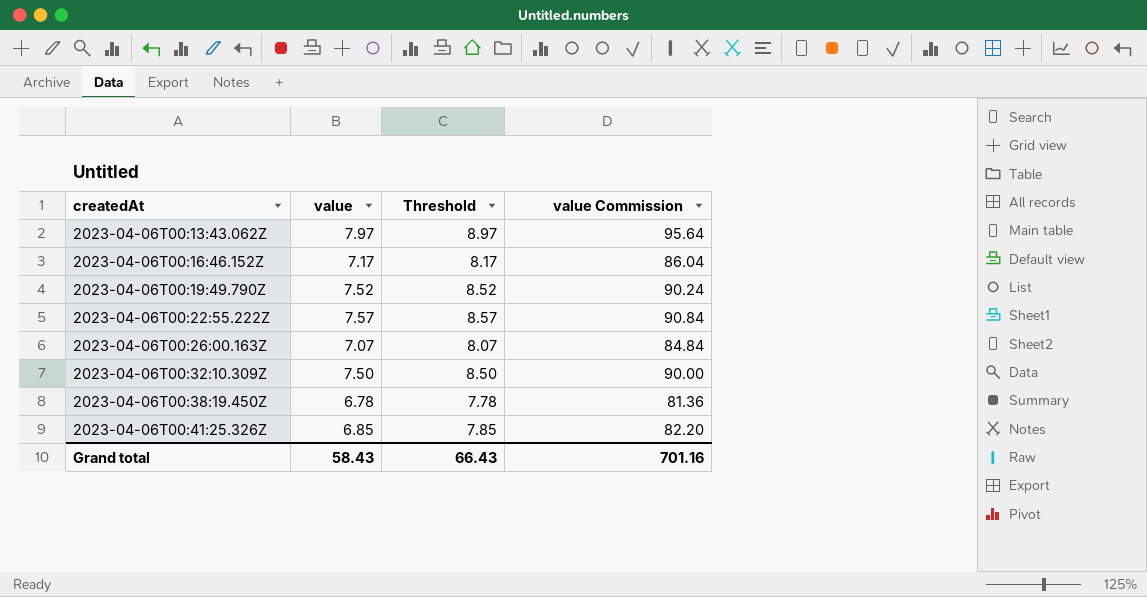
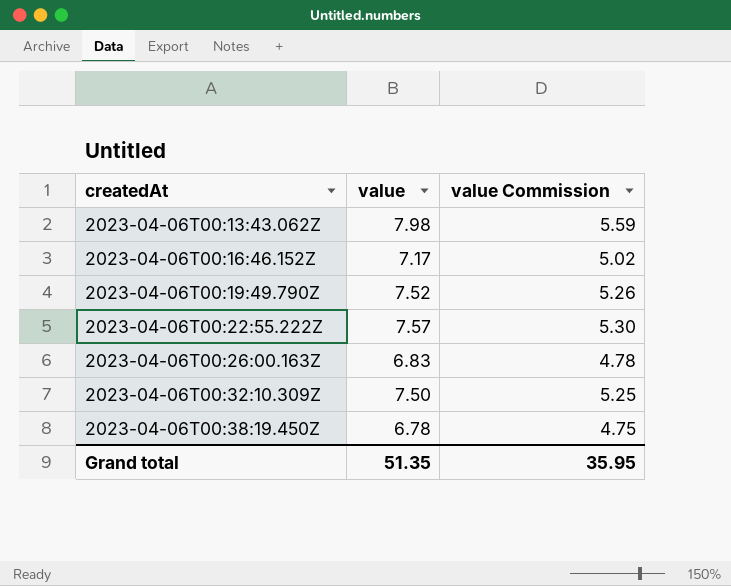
column Threshold | formula: [value] + 1 -> none
column value Commission | formula: [value] * 12 -> [value] * 0.7
row 2023-04-06T00:41:25.326Z: 6.85 | 7.85 | 82.20 -> none
2023-04-06T00:13:43.062Z | value: 7.97 -> 7.98
2023-04-06T00:26:00.163Z | value: 7.07 -> 6.83
Grand total | value: 58.43 -> 51.35
Grand total | value Commission: 701.16 -> 35.95

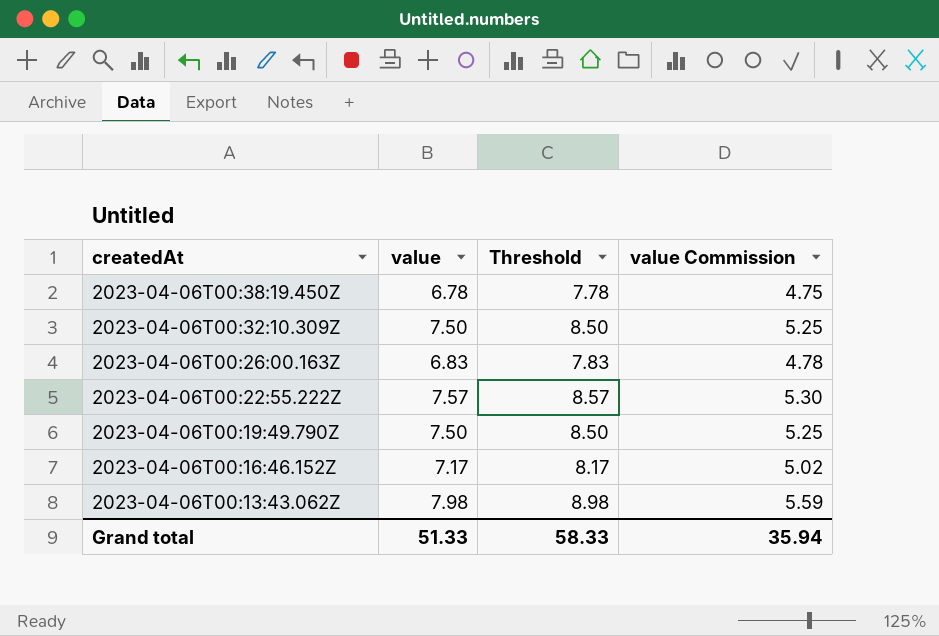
row order: createdAt ascending -> createdAt descending
column Threshold | formula: none -> [value] + 1
2023-04-06T00:19:49.790Z | value: 7.52 -> 7.50
2023-04-06T00:19:49.790Z | value Commission: 5.26 -> 5.25
Grand total | value: 51.35 -> 51.33
Grand total | value Commission: 35.95 -> 35.94

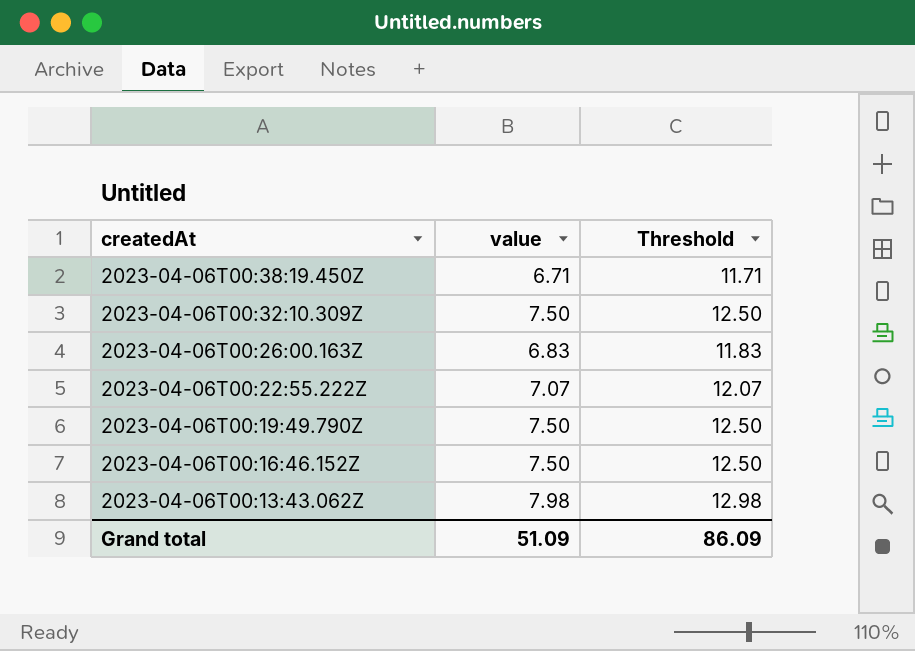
column value Commission | formula: [value] * 0.7 -> none
column Threshold | formula: [value] + 1 -> [value] + 5
2023-04-06T00:38:19.450Z | value: 6.78 -> 6.71
2023-04-06T00:22:55.222Z | value: 7.57 -> 7.07
2023-04-06T00:16:46.152Z | value: 7.17 -> 7.50
Grand total | value: 51.33 -> 51.09
Grand total | Threshold: 58.33 -> 86.09

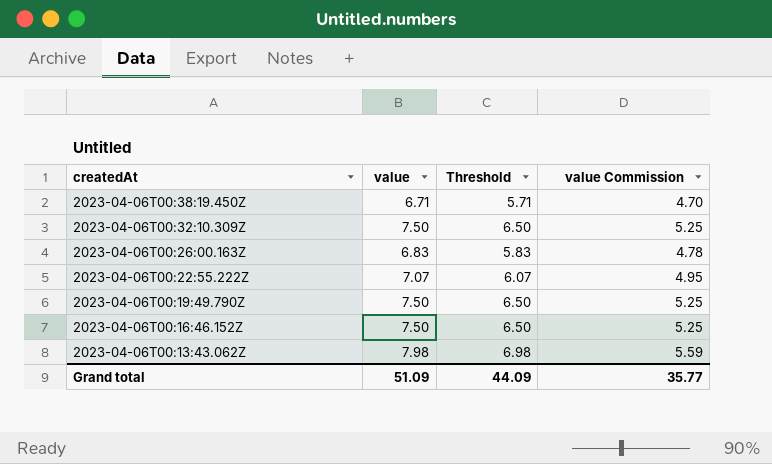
column Threshold | formula: [value] + 5 -> [value] - 1
column value Commission | formula: none -> [value] * 0.7
Grand total | Threshold: 86.09 -> 44.09

